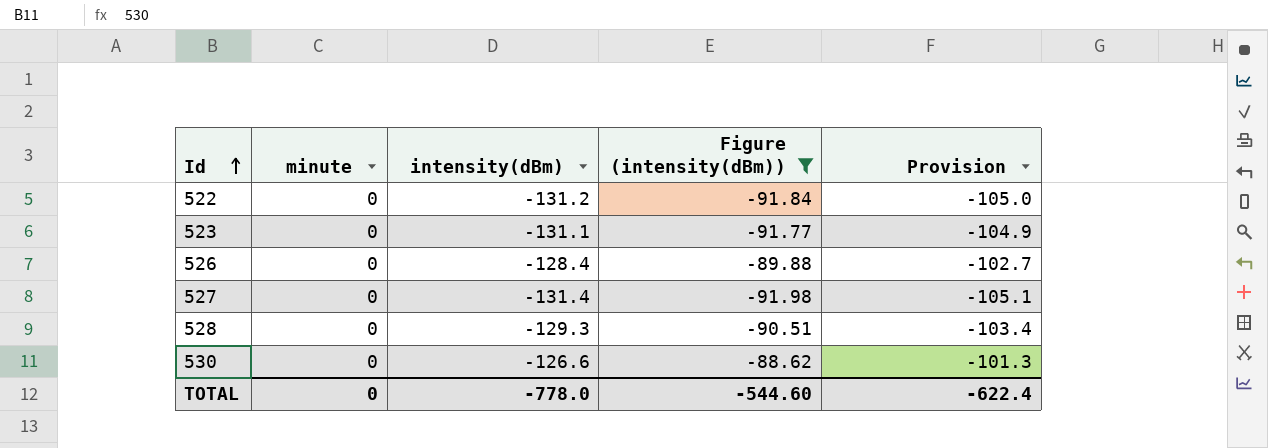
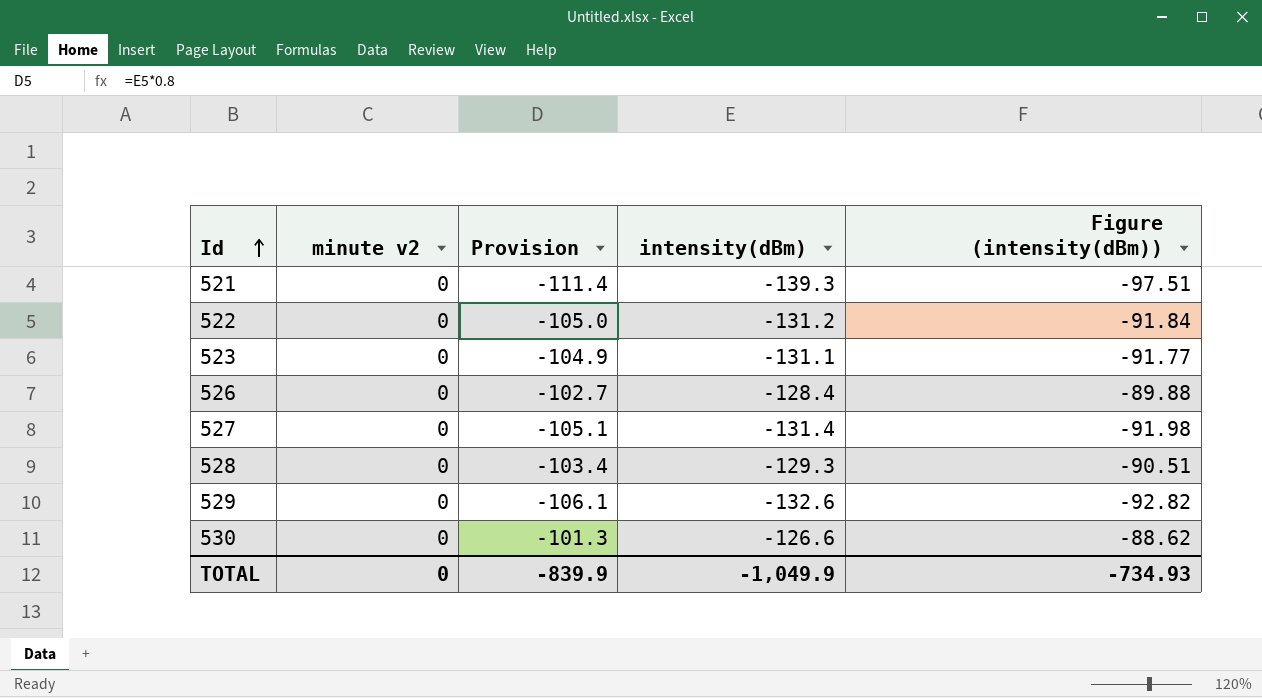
filter: Figure (intensity(dBm)) >= -91.98 -> none
column name: minute -> minute v2
column Provision | position: 5 -> 3
TOTAL | Provision: -622.4 -> -839.9
TOTAL | intensity(dBm): -778.0 -> -1,049.9
TOTAL | Figure (intensity(dBm)): -544.60 -> -734.93

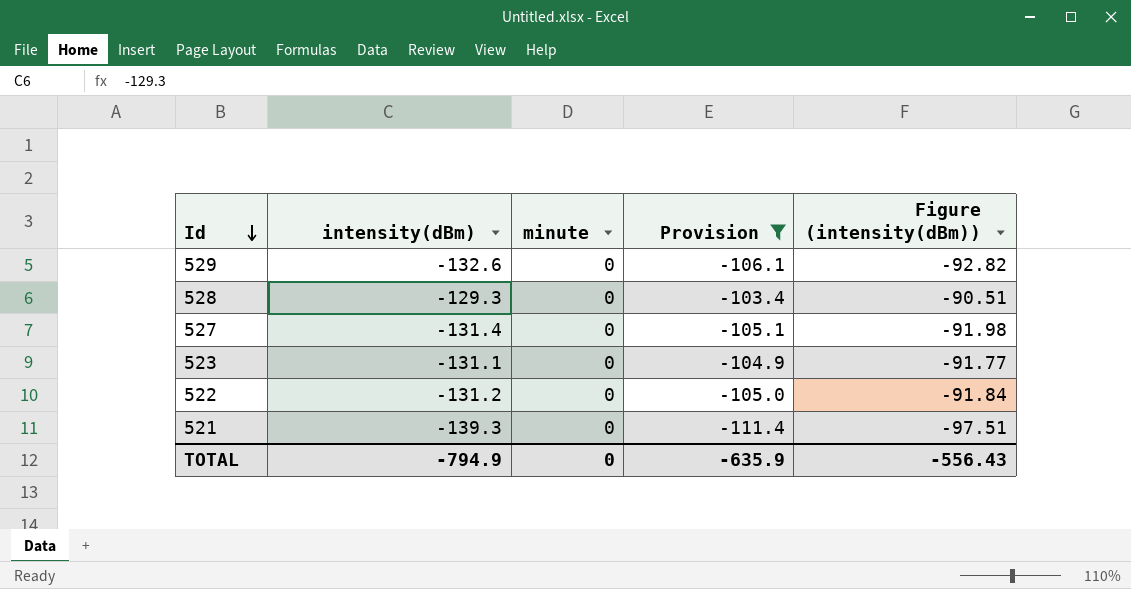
filter: none -> Provision <= -103.4
row order: Id ascending -> Id descending
column intensity(dBm) | position: 4 -> 2
column name: minute v2 -> minute
TOTAL | intensity(dBm): -1,049.9 -> -794.9
TOTAL | Provision: -839.9 -> -635.9
TOTAL | Figure (intensity(dBm)): -734.93 -> -556.43

